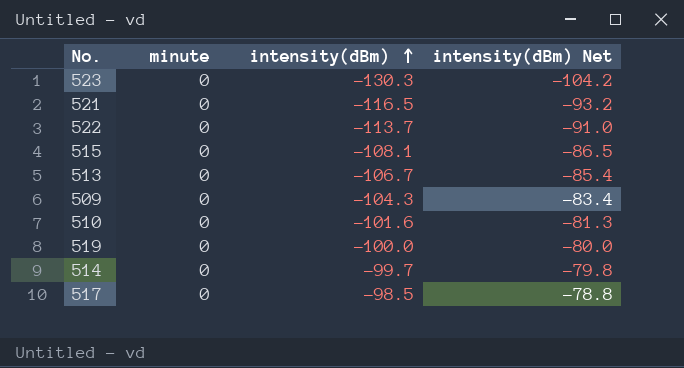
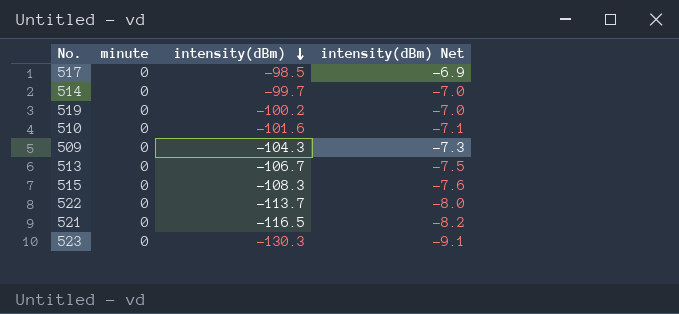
row order: intensity(dBm) ascending -> intensity(dBm) descending
column intensity(dBm) Net | formula: [intensity(dBm)] * 0.8 -> [intensity(dBm)] * 0.07
519 | intensity(dBm): -100.0 -> -100.2
515 | intensity(dBm): -108.1 -> -108.3

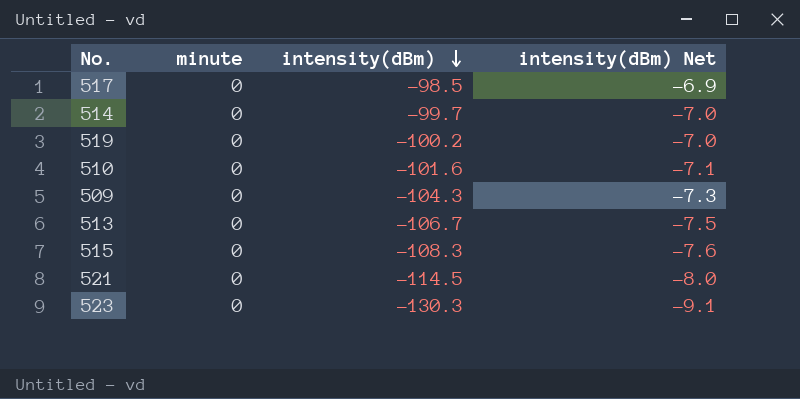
row 522: 0 | -113.7 | -8.0 -> none
521 | intensity(dBm): -116.5 -> -114.5
521 | intensity(dBm) Net: -8.2 -> -8.0

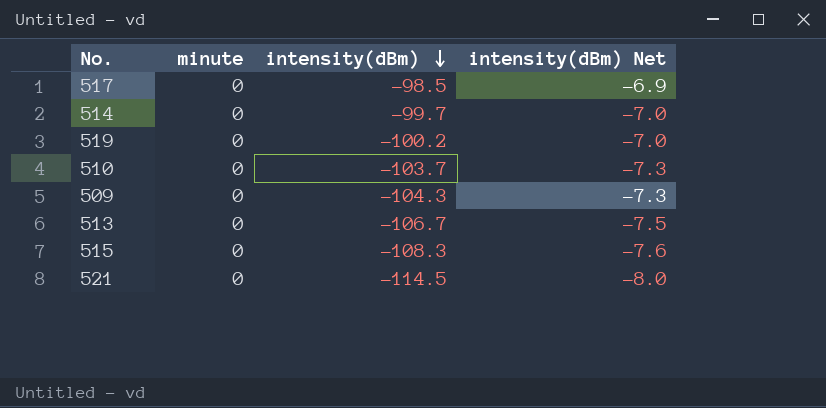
row 523: 0 | -130.3 | -9.1 -> none
510 | intensity(dBm): -101.6 -> -103.7
510 | intensity(dBm) Net: -7.1 -> -7.3

